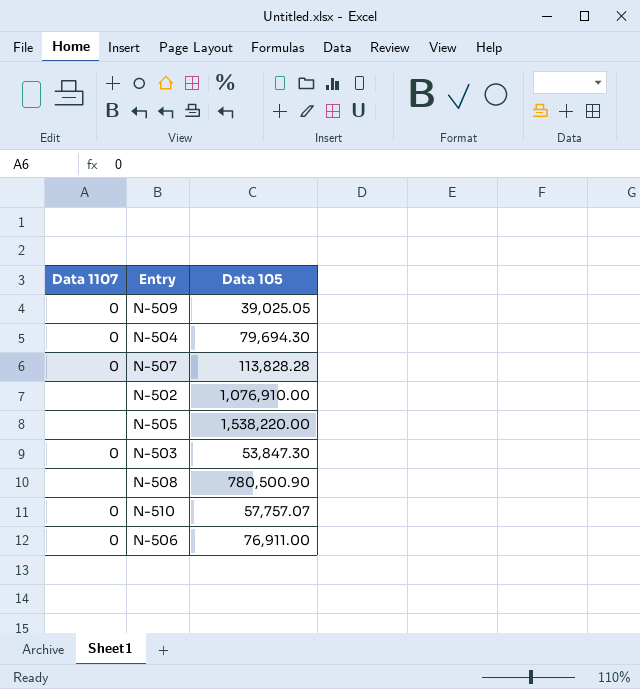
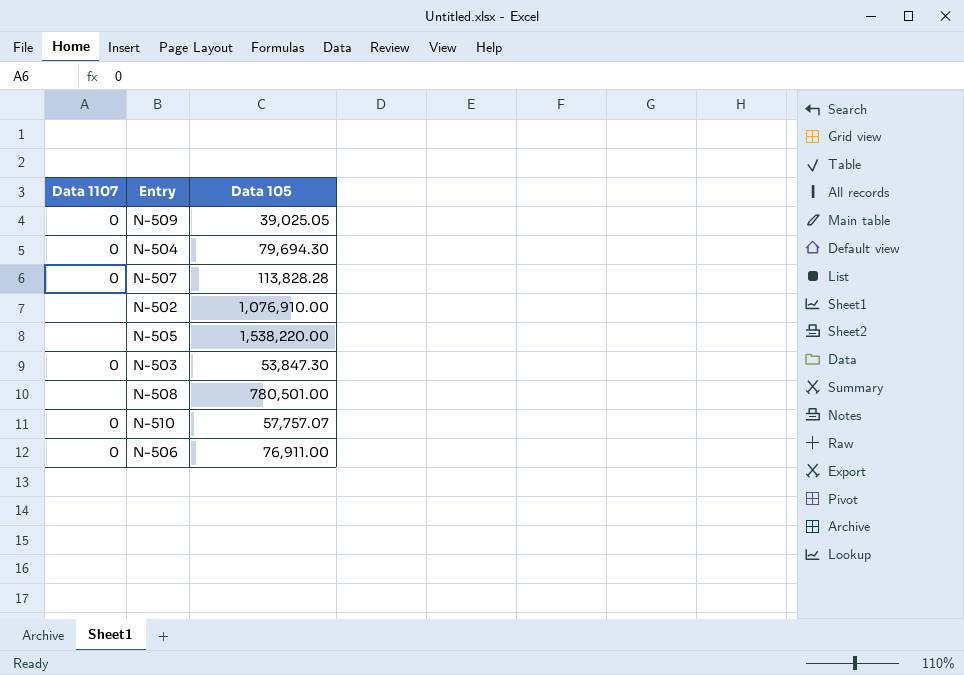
N-508 | Data 105: 780,500.90 -> 780,501.00

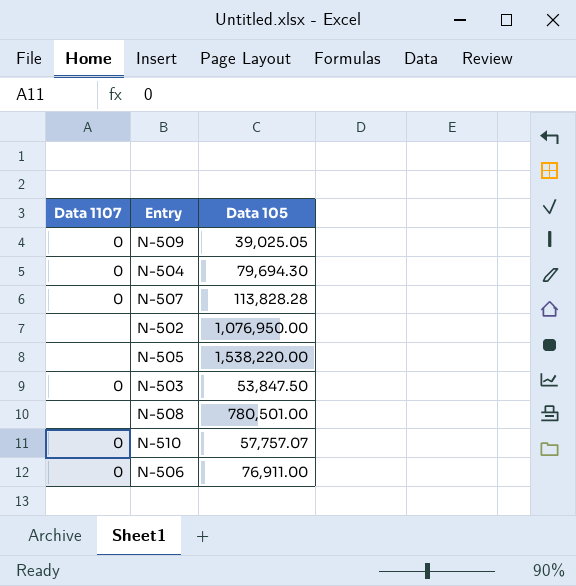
N-502 | Data 105: 1,076,910.00 -> 1,076,950.00
N-503 | Data 105: 53,847.30 -> 53,847.50

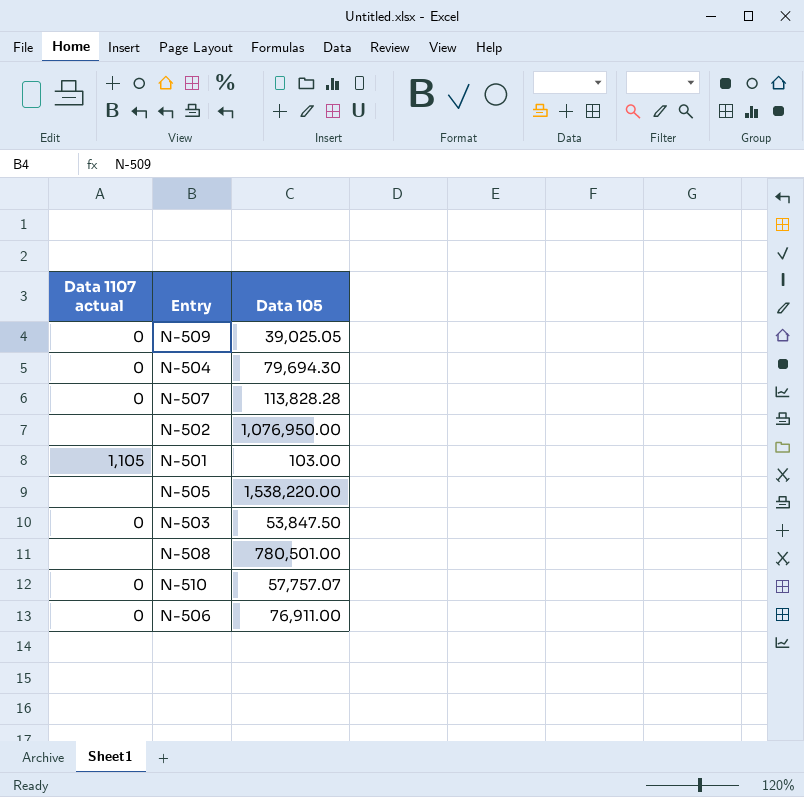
column name: Data 1107 -> Data 1107 actual
row N-501: none -> 1,105 | 103.00

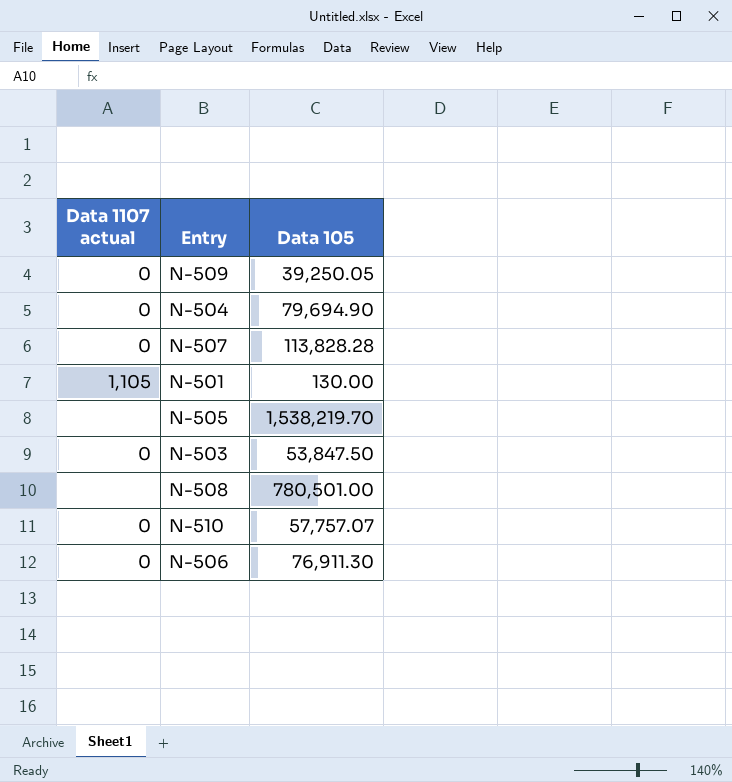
row N-502: none | 1,076,950.00 -> none
N-509 | Data 105: 39,025.05 -> 39,250.05
N-504 | Data 105: 79,694.30 -> 79,694.90
N-501 | Data 105: 103.00 -> 130.00
N-505 | Data 105: 1,538,220.00 -> 1,538,219.70
N-506 | Data 105: 76,911.00 -> 76,911.30

